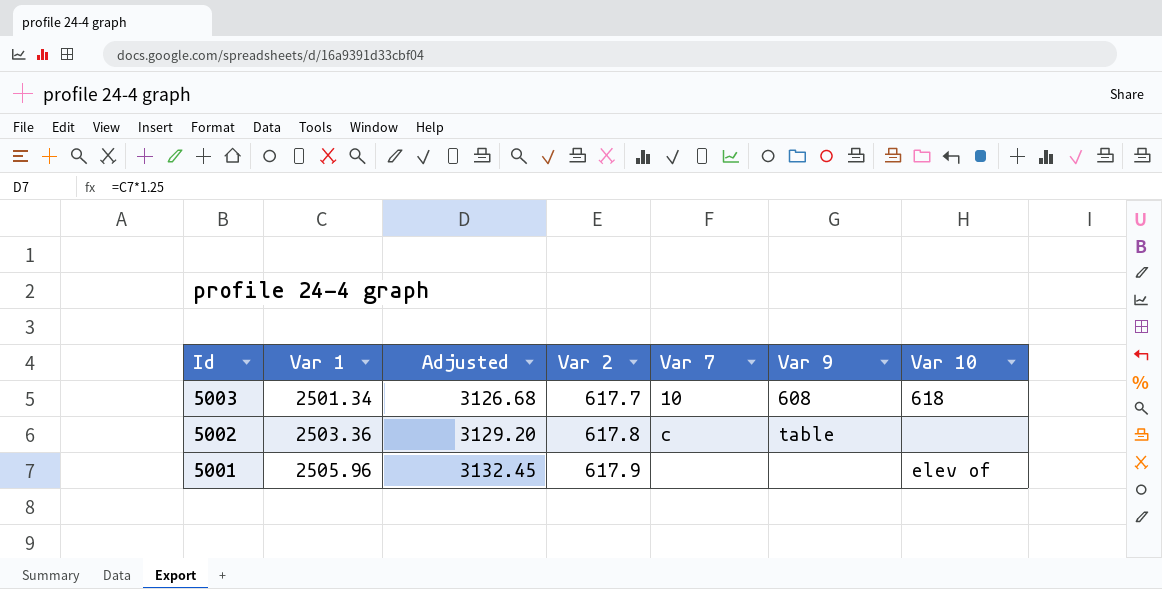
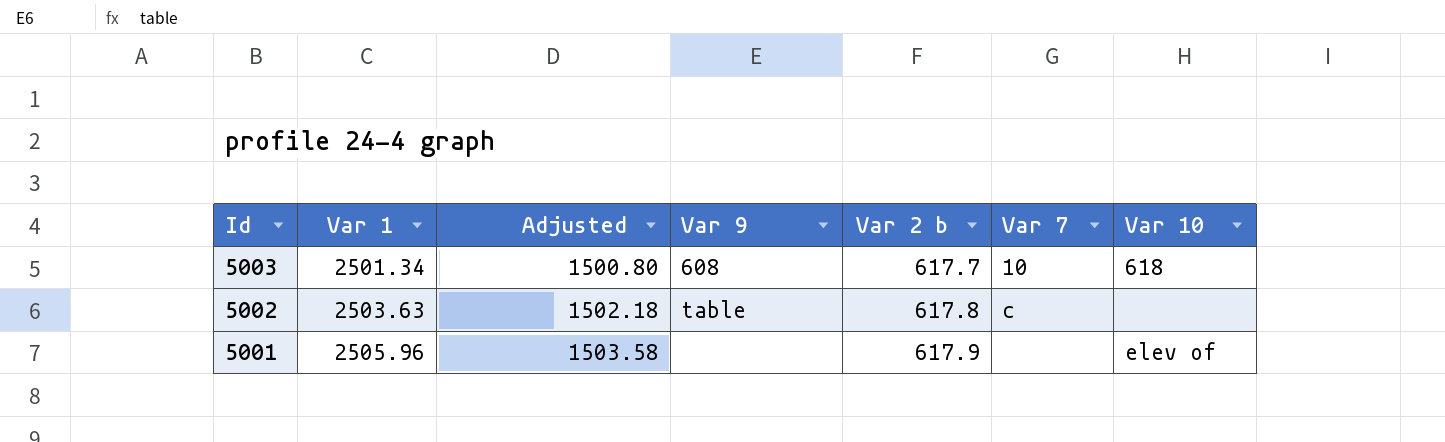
column Adjusted | formula: [Var 1] * 1.25 -> [Var 1] * 0.6
column Var 9 | position: 6 -> 4
column name: Var 2 -> Var 2 b
5002 | Var 1: 2503.36 -> 2503.63

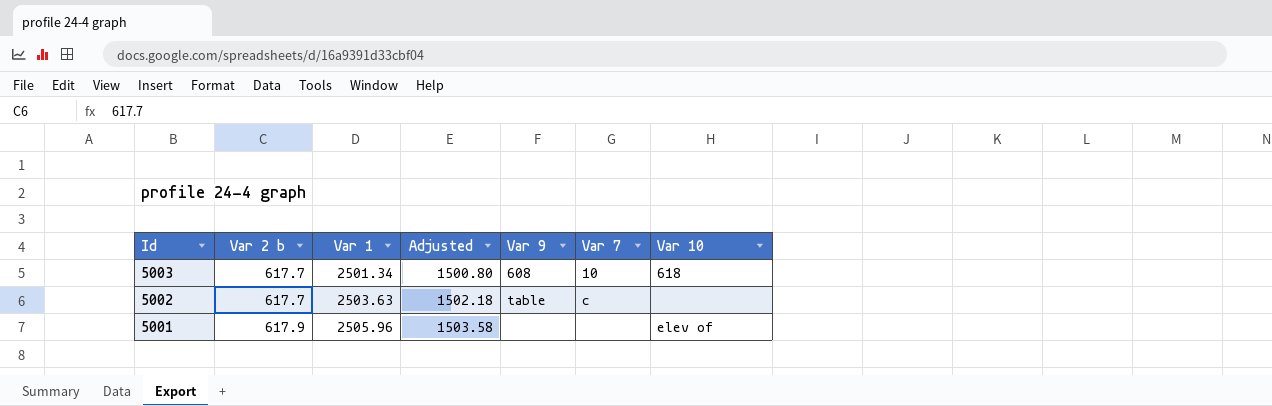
column Var 2 b | position: 5 -> 2
5002 | Var 2 b: 617.8 -> 617.7

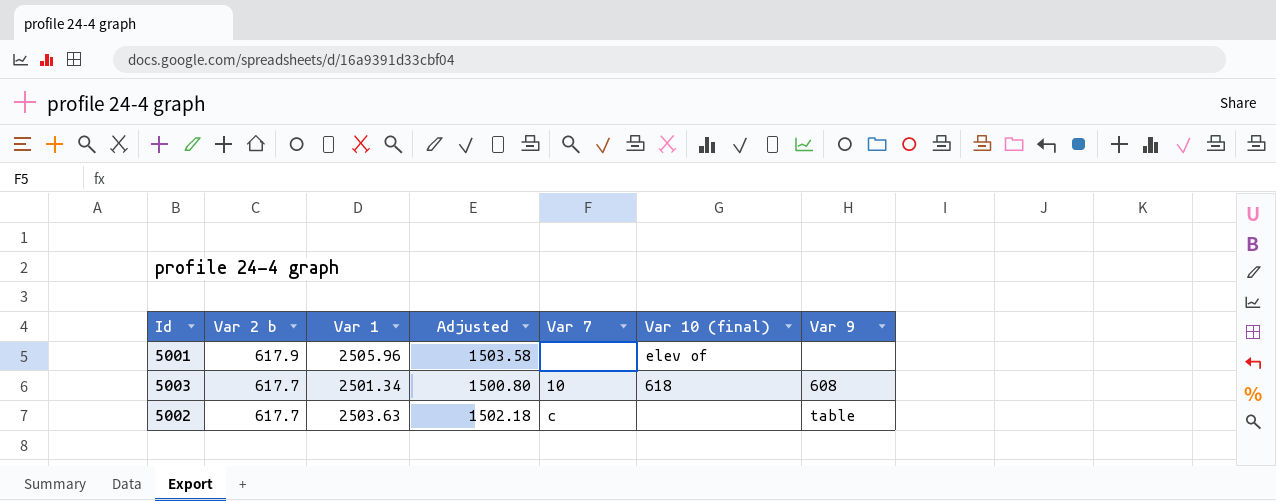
row order: Id descending -> Var 2 b descending
column name: Var 10 -> Var 10 (final)
column Var 9 | position: 5 -> 7

